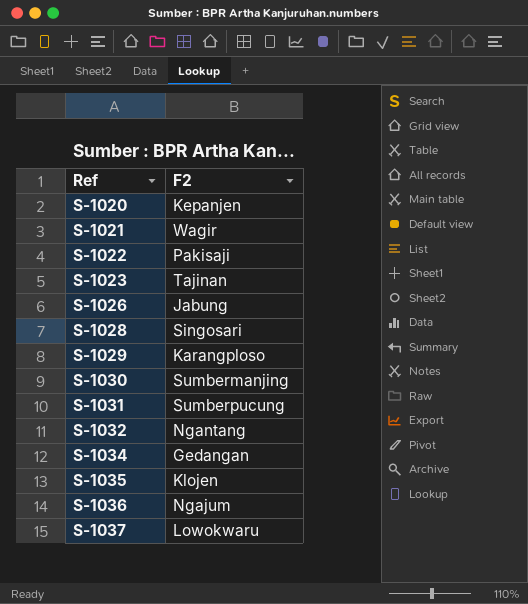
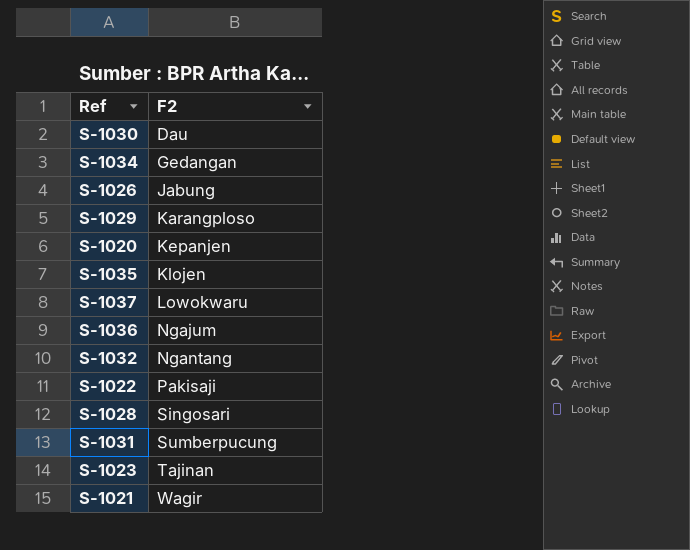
row order: Ref ascending -> F2 ascending
S-1030 | F2: Sumbermanjing -> Dau

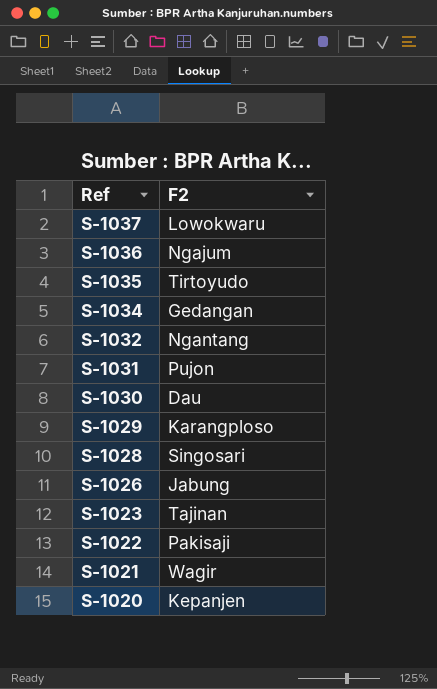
row order: F2 ascending -> Ref descending
S-1035 | F2: Klojen -> Tirtoyudo
S-1031 | F2: Sumberpucung -> Pujon

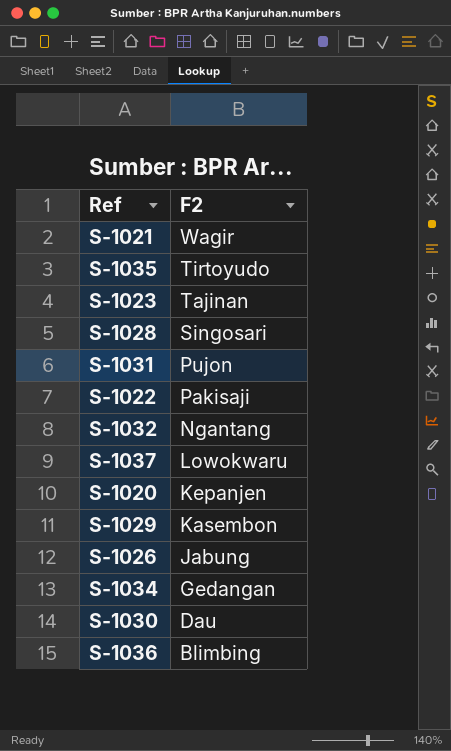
row order: Ref descending -> F2 descending
S-1029 | F2: Karangploso -> Kasembon
S-1036 | F2: Ngajum -> Blimbing

